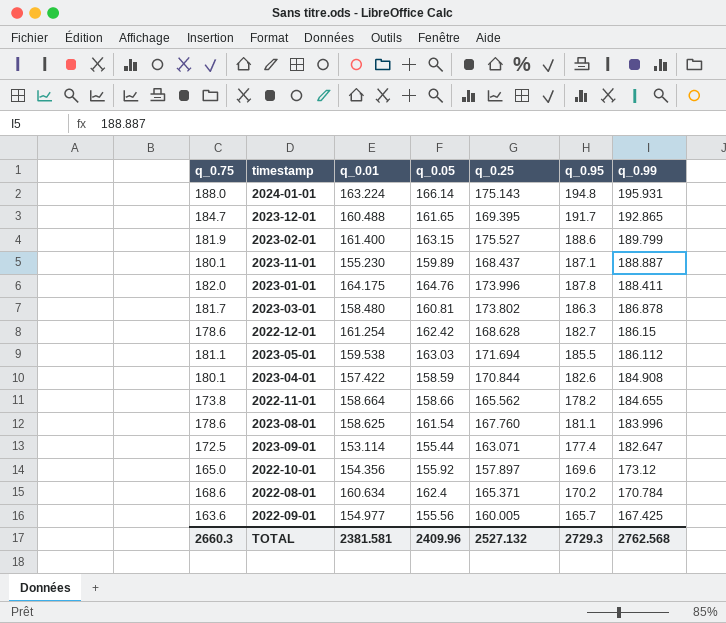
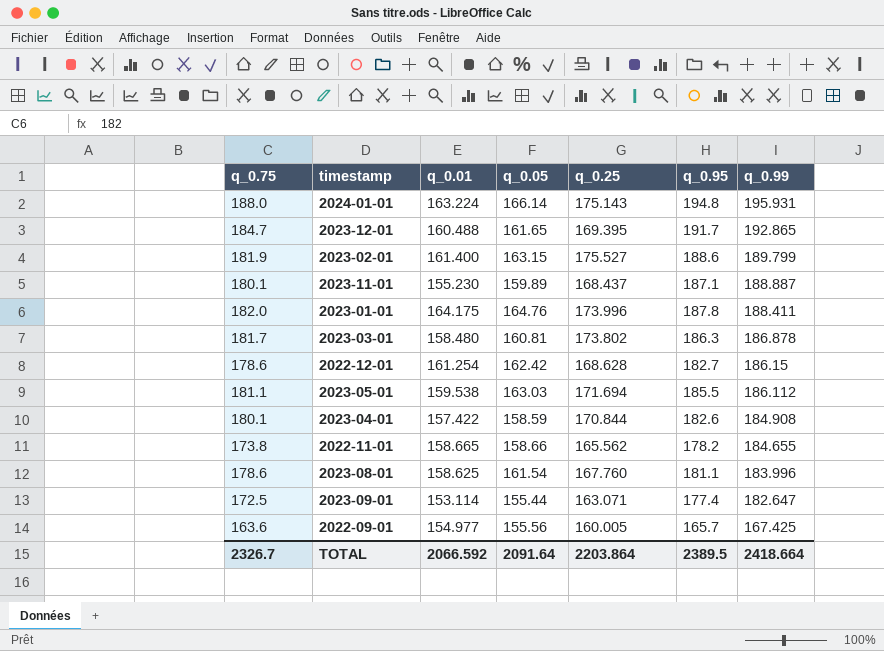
row 2022-10-01: 165.0 | 154.356 | 155.92 | 157.897 | 169.6 | 173.12 -> none
row 2022-08-01: 168.6 | 160.634 | 162.4 | 165.371 | 170.2 | 170.784 -> none
2022-11-01 | q_0.01: 158.664 -> 158.665
TOTAL | q_0.75: 2660.3 -> 2326.7
TOTAL | q_0.01: 2381.581 -> 2066.592
TOTAL | q_0.05: 2409.96 -> 2091.64
TOTAL | q_0.25: 2527.132 -> 2203.864
TOTAL | q_0.95: 2729.3 -> 2389.5
TOTAL | q_0.99: 2762.568 -> 2418.664

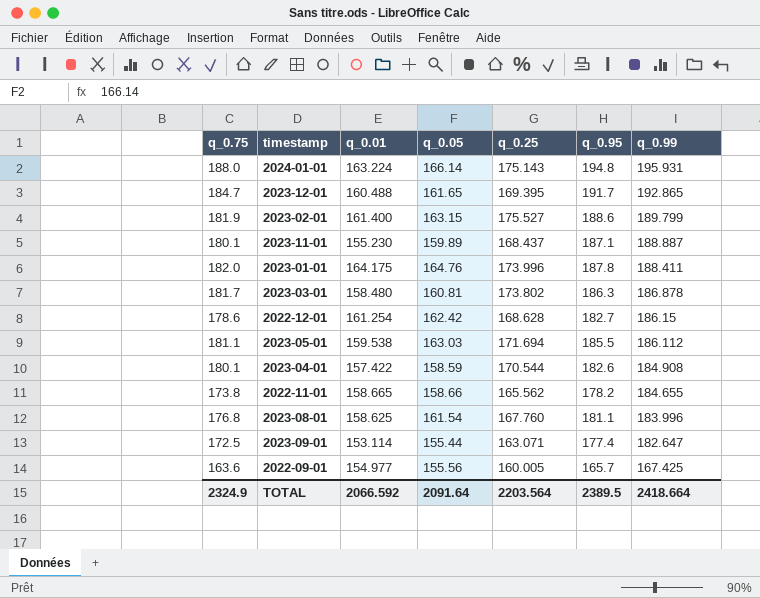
2023-04-01 | q_0.25: 170.844 -> 170.544
2023-08-01 | q_0.75: 178.6 -> 176.8
TOTAL | q_0.75: 2326.7 -> 2324.9
TOTAL | q_0.25: 2203.864 -> 2203.564

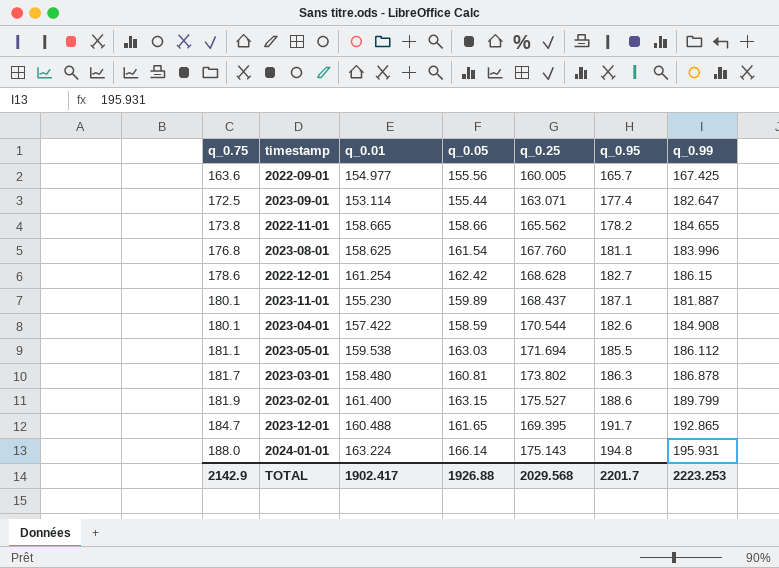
row order: q_0.99 descending -> q_0.75 ascending
row 2023-01-01: 182.0 | 164.175 | 164.76 | 173.996 | 187.8 | 188.411 -> none
2023-11-01 | q_0.99: 188.887 -> 181.887
TOTAL | q_0.75: 2324.9 -> 2142.9
TOTAL | q_0.01: 2066.592 -> 1902.417
TOTAL | q_0.05: 2091.64 -> 1926.88
TOTAL | q_0.25: 2203.564 -> 2029.568
TOTAL | q_0.95: 2389.5 -> 2201.7
TOTAL | q_0.99: 2418.664 -> 2223.253

